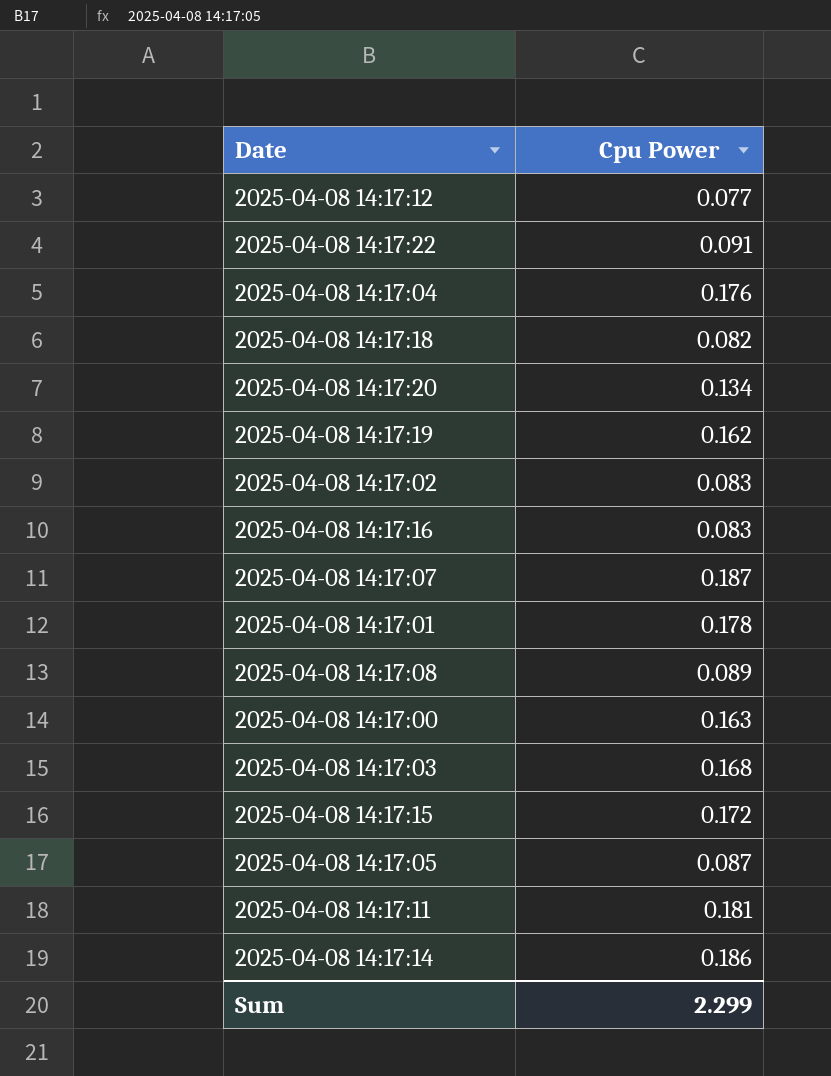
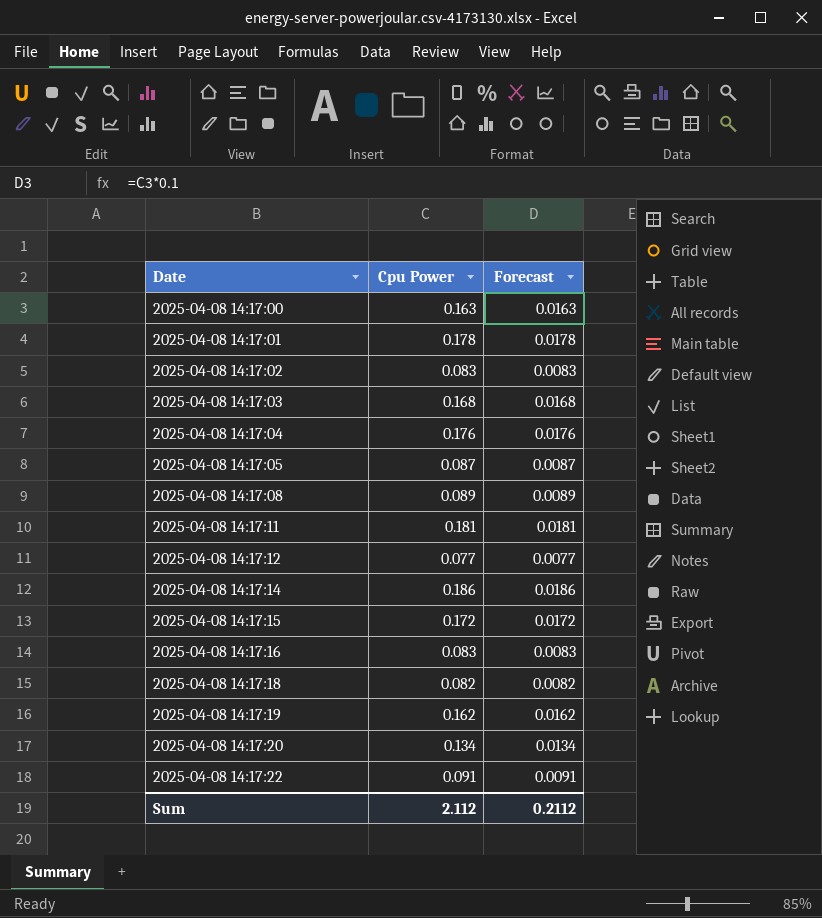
row order: none -> Date ascending
column Forecast | formula: none -> [Cpu Power] * 0.1
row 2025-04-08 14:17:07: 0.187 -> none
Sum | Cpu Power: 2.299 -> 2.112

